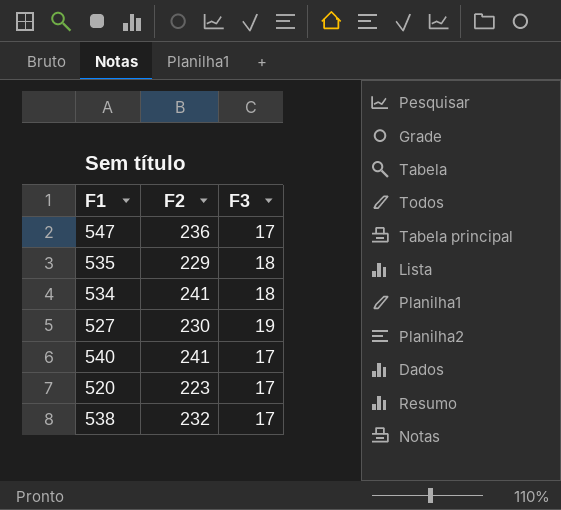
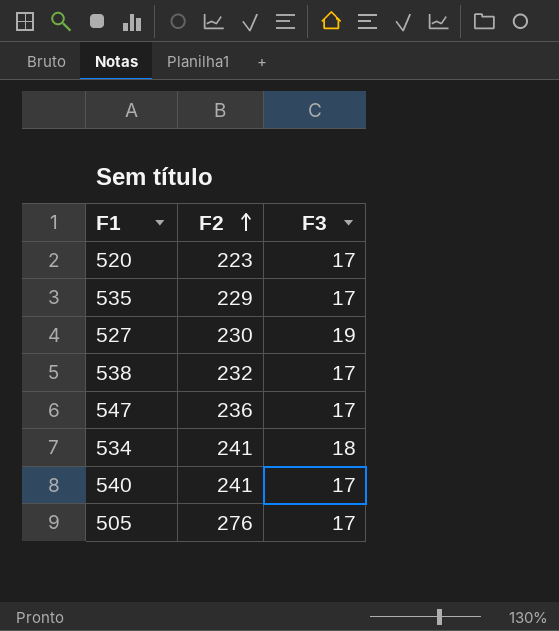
row order: none -> F2 ascending
535 | F3: 18 -> 17
row 505: none -> 276 | 17

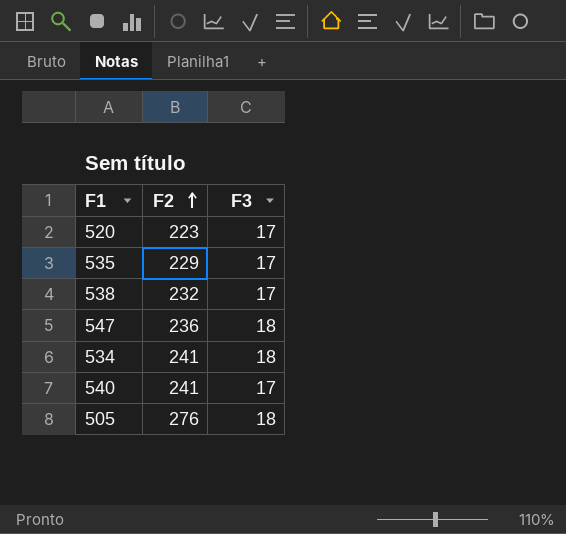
row 527: 230 | 19 -> none
547 | F3: 17 -> 18
505 | F3: 17 -> 18

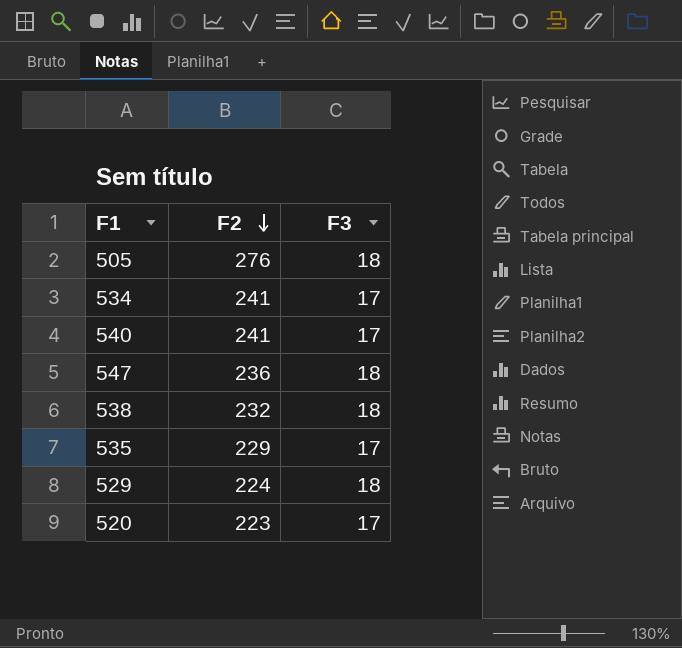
row order: F2 ascending -> F2 descending
534 | F3: 18 -> 17
538 | F3: 17 -> 18
row 529: none -> 224 | 18

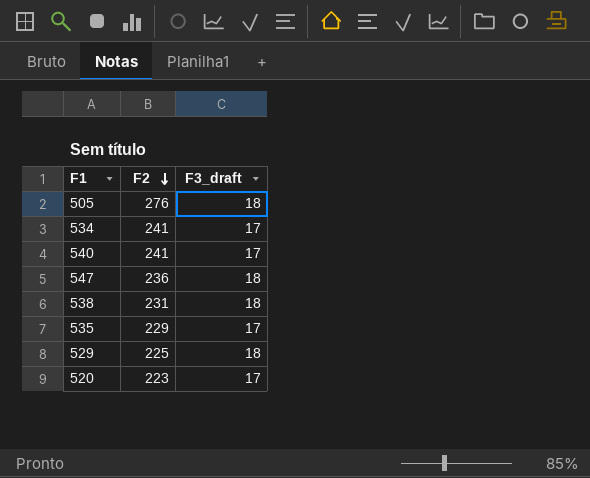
column name: F3 -> F3_draft
538 | F2: 232 -> 231
529 | F2: 224 -> 225

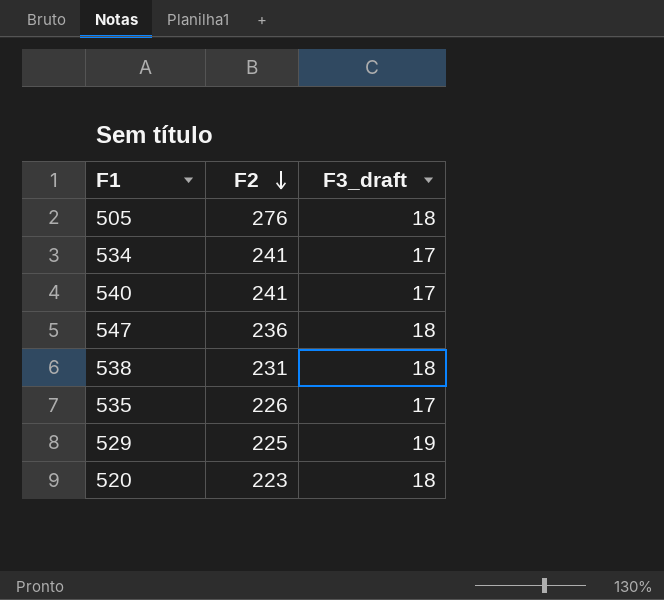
535 | F2: 229 -> 226
529 | F3_draft: 18 -> 19
520 | F3_draft: 17 -> 18

